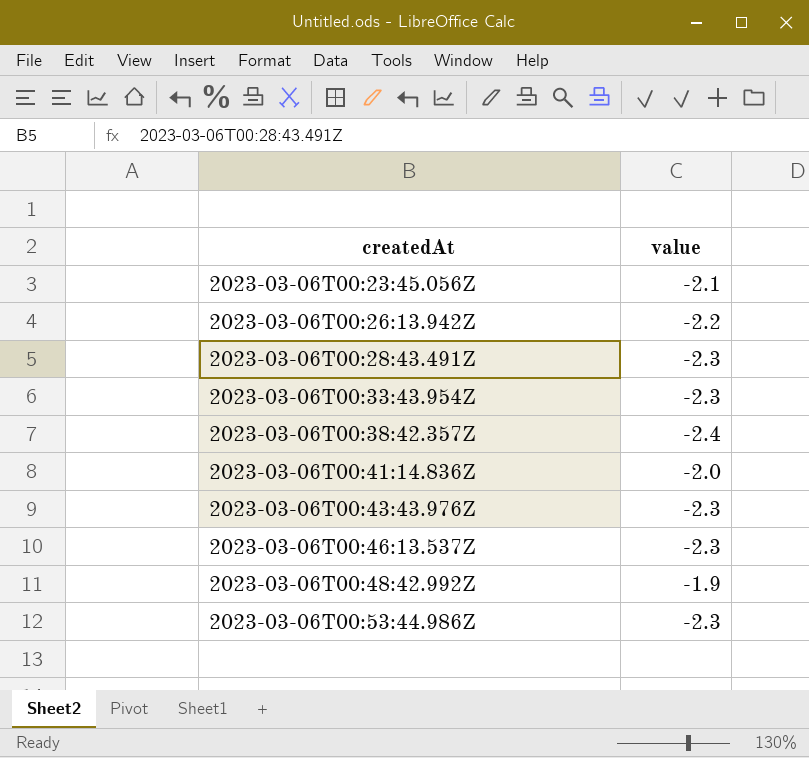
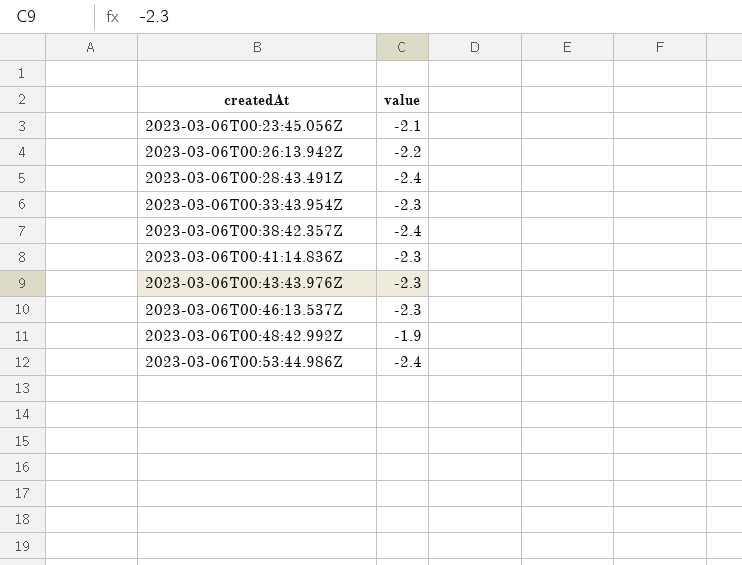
2023-03-06T00:28:43.491Z | value: -2.3 -> -2.4
2023-03-06T00:41:14.836Z | value: -2.0 -> -2.3
2023-03-06T00:53:44.986Z | value: -2.3 -> -2.4

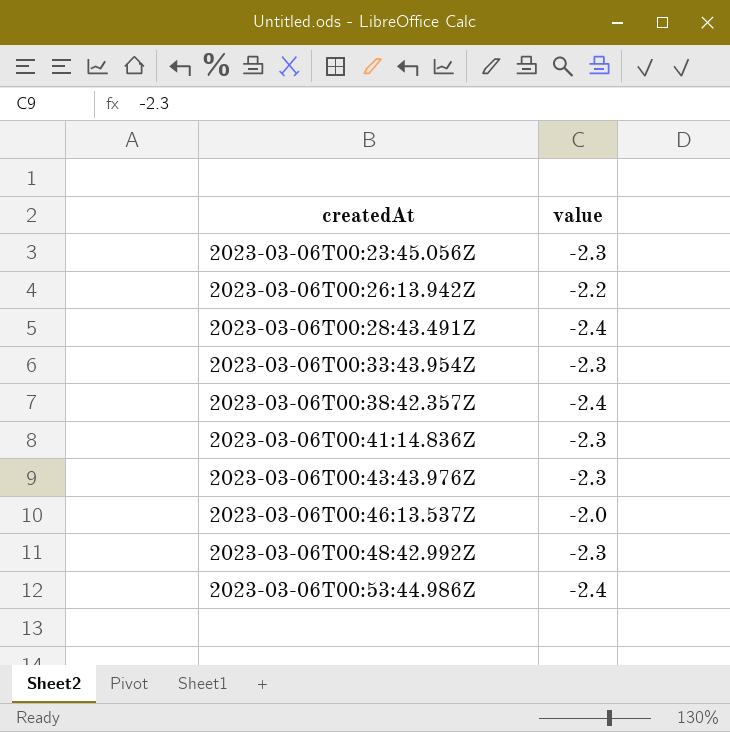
2023-03-06T00:23:45.056Z | value: -2.1 -> -2.3
2023-03-06T00:46:13.537Z | value: -2.3 -> -2.0
2023-03-06T00:48:42.992Z | value: -1.9 -> -2.3

